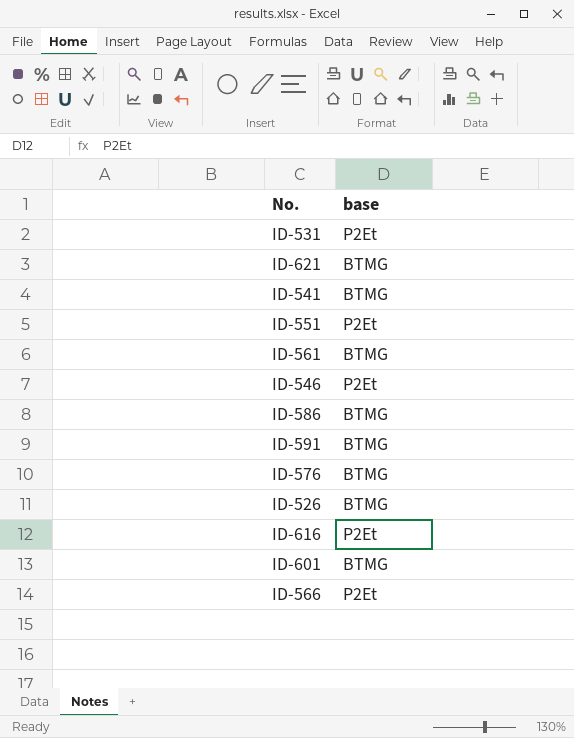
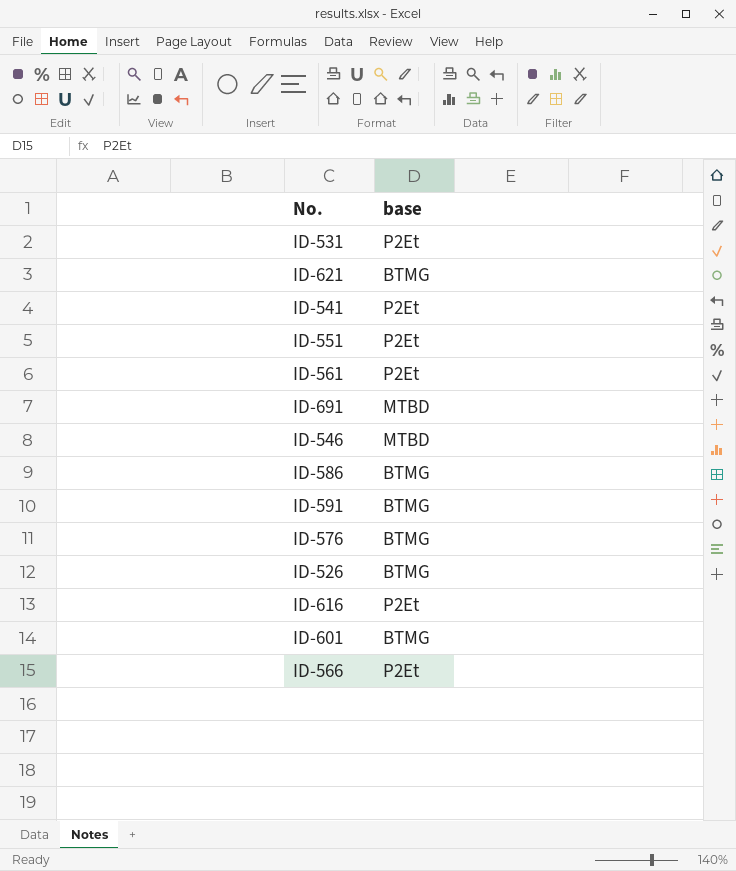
ID-541 | base: BTMG -> P2Et
ID-561 | base: BTMG -> P2Et
row ID-691: none -> MTBD
ID-546 | base: P2Et -> MTBD

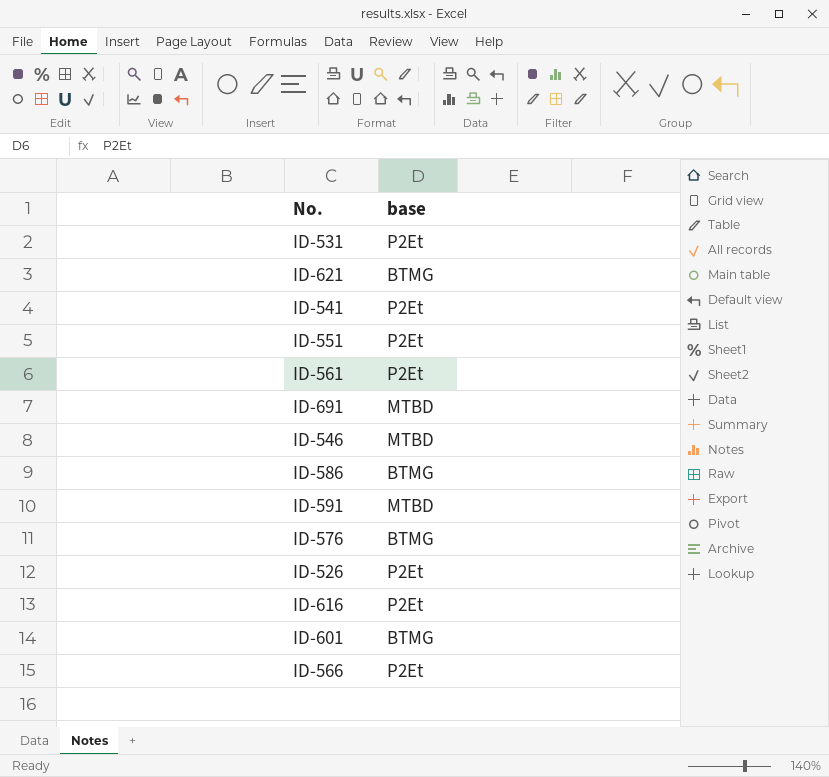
ID-591 | base: BTMG -> MTBD
ID-526 | base: BTMG -> P2Et

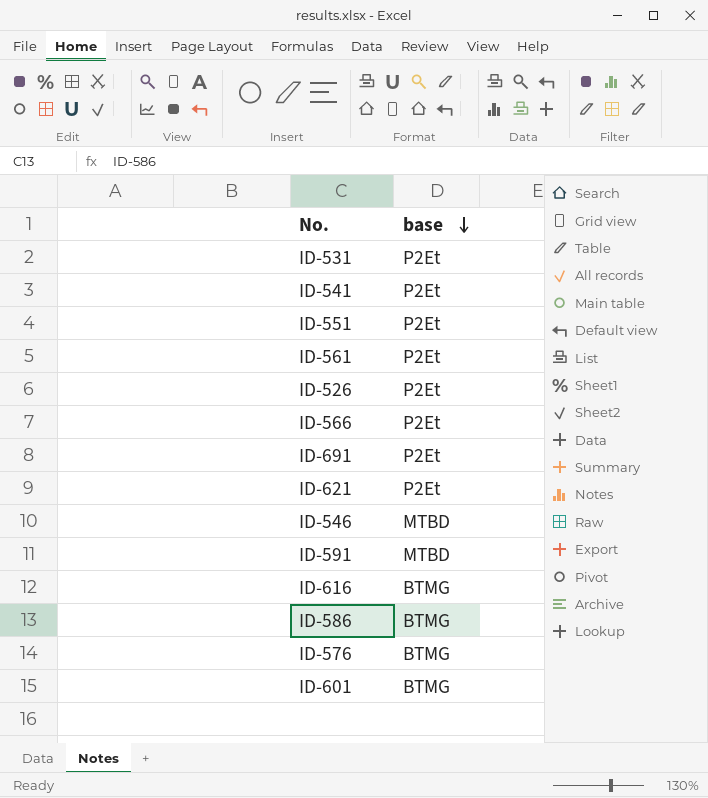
row order: none -> base descending
ID-691 | base: MTBD -> P2Et
ID-621 | base: BTMG -> P2Et
ID-616 | base: P2Et -> BTMG

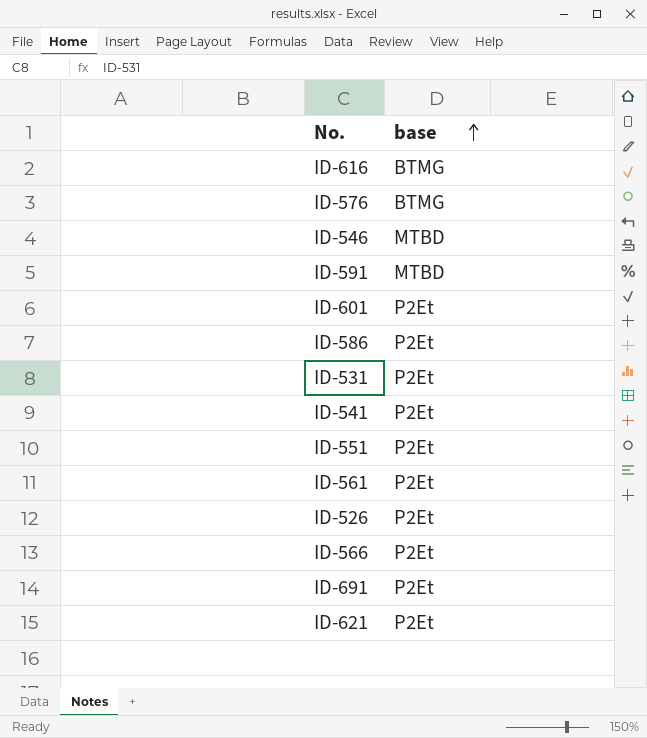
row order: base descending -> base ascending
ID-601 | base: BTMG -> P2Et
ID-586 | base: BTMG -> P2Et

